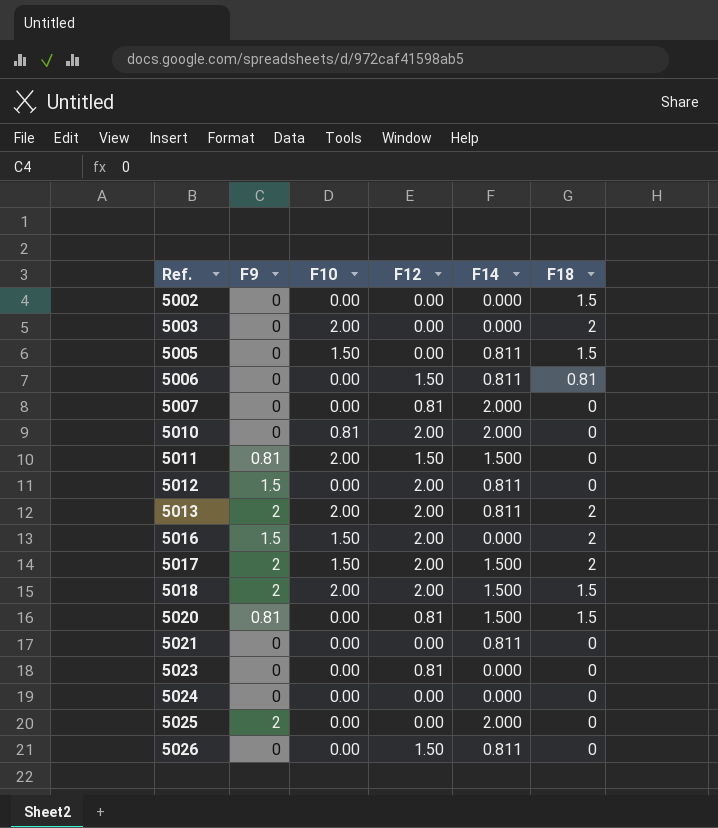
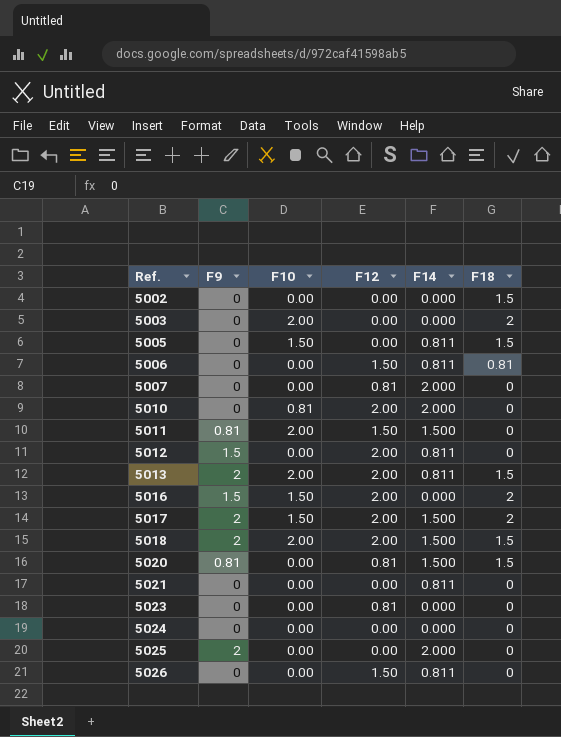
5013 | F18: 2 -> 1.5

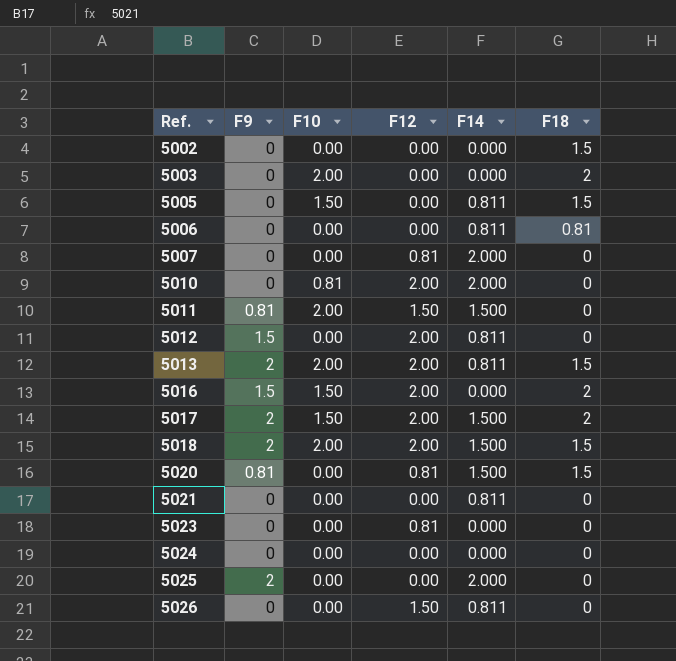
5006 | F12: 1.50 -> 0.00

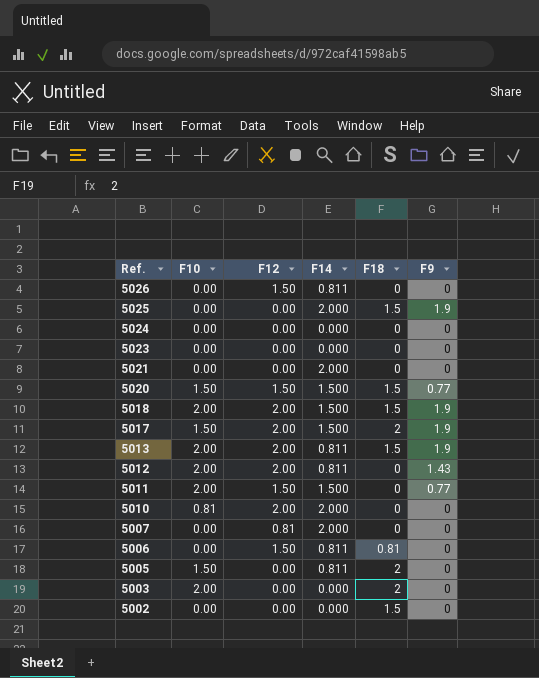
row order: Ref. ascending -> Ref. descending
column F9 | position: 2 -> 6
row 5016: 1.5 | 1.50 | 2.00 | 0.000 | 2 -> none
5025 | F18: 0 -> 1.5
5025 | F9: 2 -> 1.9
5023 | F12: 0.81 -> 0.00
5021 | F14: 0.811 -> 2.000
5020 | F10: 0.00 -> 1.50
5020 | F12: 0.81 -> 1.50
5020 | F9: 0.81 -> 0.77
5018 | F9: 2 -> 1.9
5017 | F9: 2 -> 1.9
5013 | F9: 2 -> 1.9
5012 | F10: 0.00 -> 2.00
5012 | F9: 1.5 -> 1.43
5011 | F9: 0.81 -> 0.77
5006 | F12: 0.00 -> 1.50
5005 | F18: 1.5 -> 2

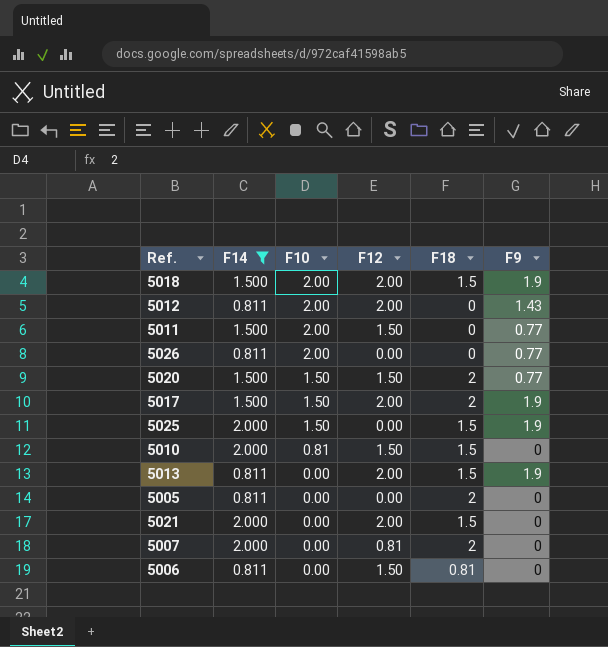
filter: none -> F14 != 0.000
row order: Ref. descending -> F10 descending
column F14 | position: 4 -> 2
5026 | F10: 0.00 -> 2.00
5026 | F12: 1.50 -> 0.00
5026 | F9: 0 -> 0.77
5020 | F18: 1.5 -> 2
5025 | F10: 0.00 -> 1.50
5010 | F12: 2.00 -> 1.50
5010 | F18: 0 -> 1.5
5013 | F10: 2.00 -> 0.00
5005 | F10: 1.50 -> 0.00
5021 | F12: 0.00 -> 2.00
5021 | F18: 0 -> 1.5
5007 | F18: 0 -> 2

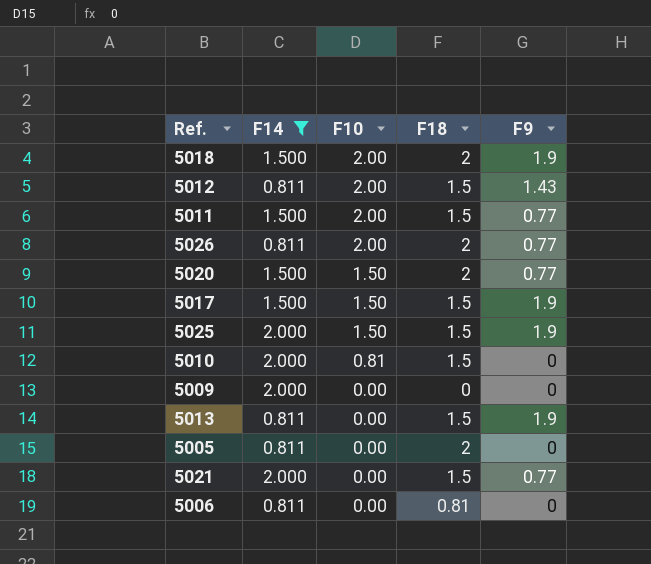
column F12 | position: 4 -> none
row 5007: 2.000 | 0.00 | 0.81 | 2 | 0 -> none
5018 | F18: 1.5 -> 2
5012 | F18: 0 -> 1.5
5011 | F18: 0 -> 1.5
5026 | F18: 0 -> 2
5017 | F18: 2 -> 1.5
row 5009: none -> 2.000 | 0.00 | 0 | 0
5021 | F9: 0 -> 0.77

